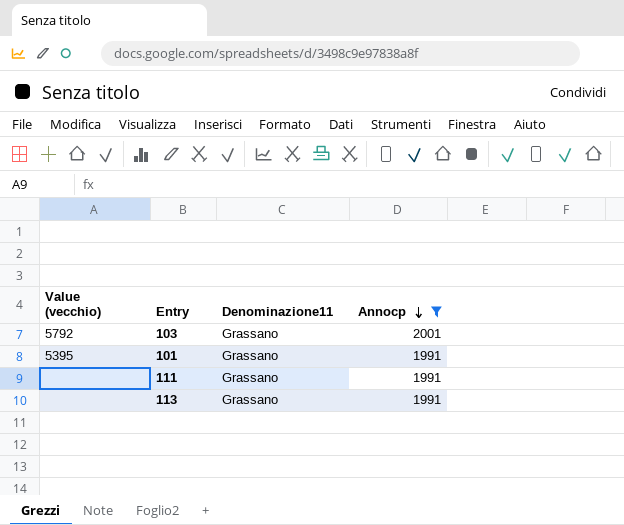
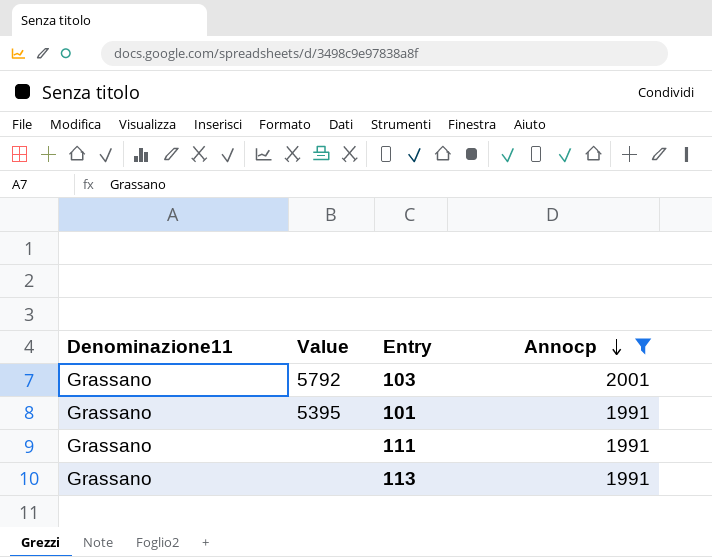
column Denominazione11 | position: 3 -> 1
column name: Value (vecchio) -> Value

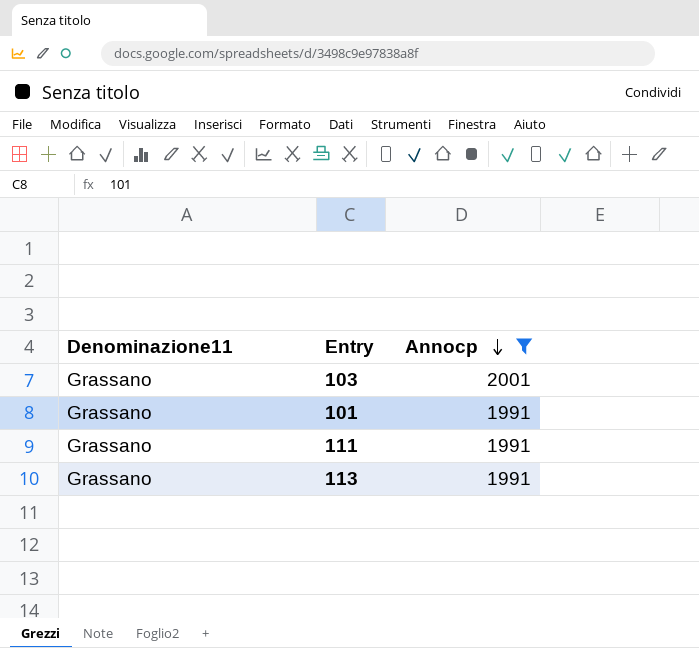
column Value | position: 2 -> none

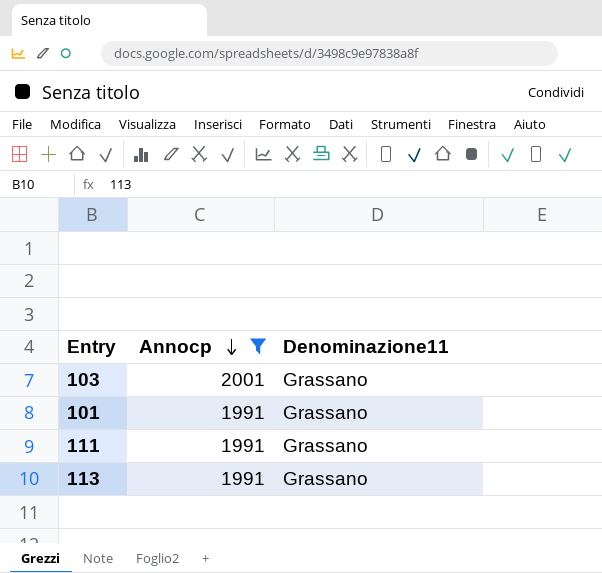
column Denominazione11 | position: 1 -> 3

